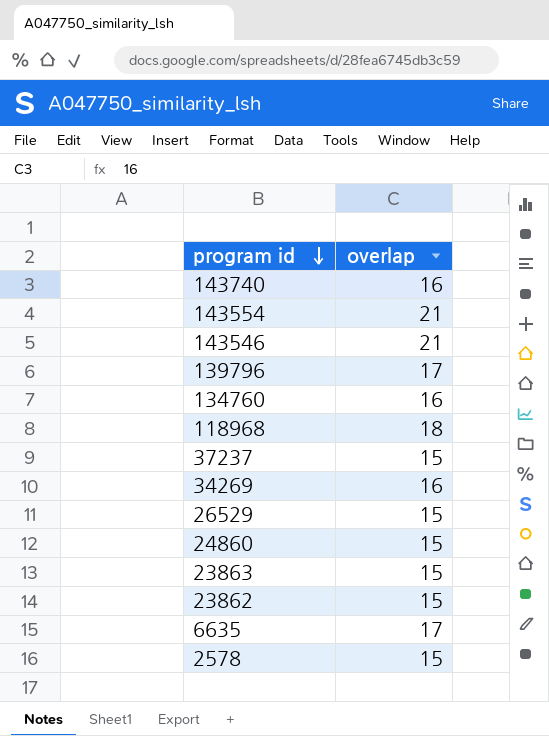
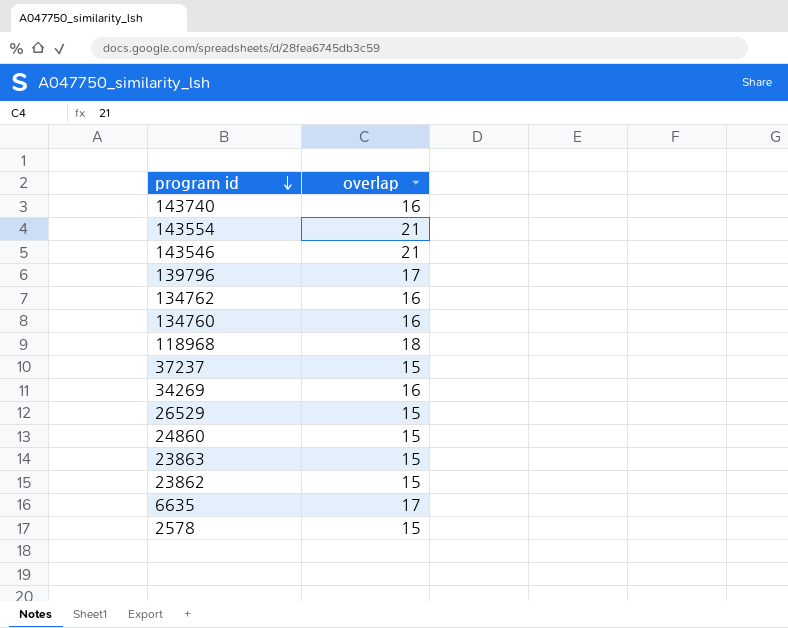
row 134762: none -> 16

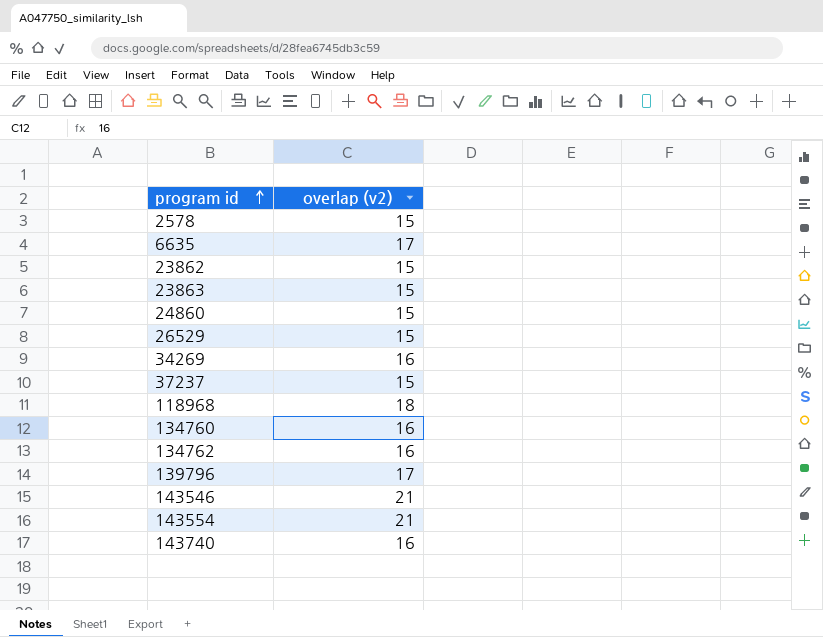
row order: program id descending -> program id ascending
column name: overlap -> overlap (v2)

